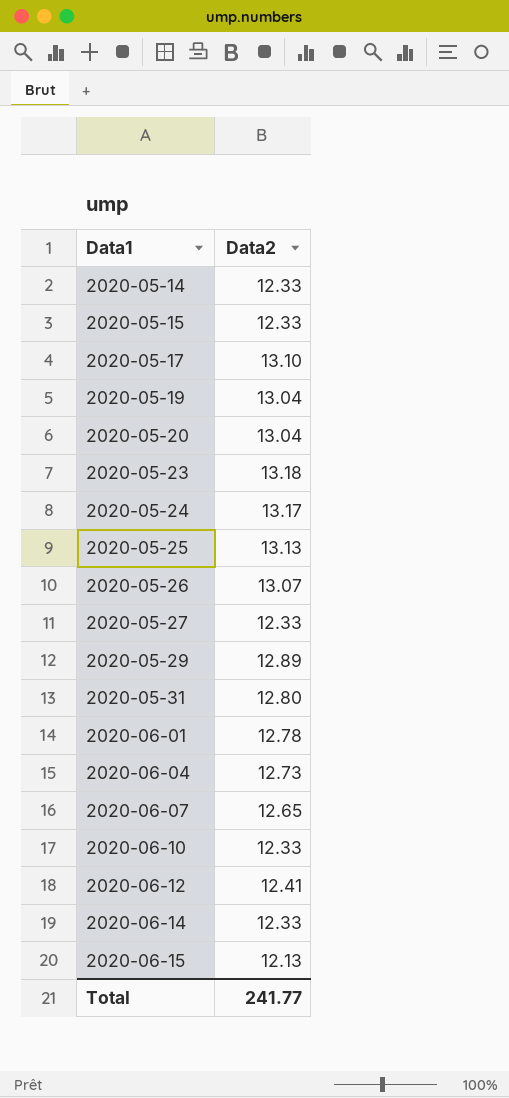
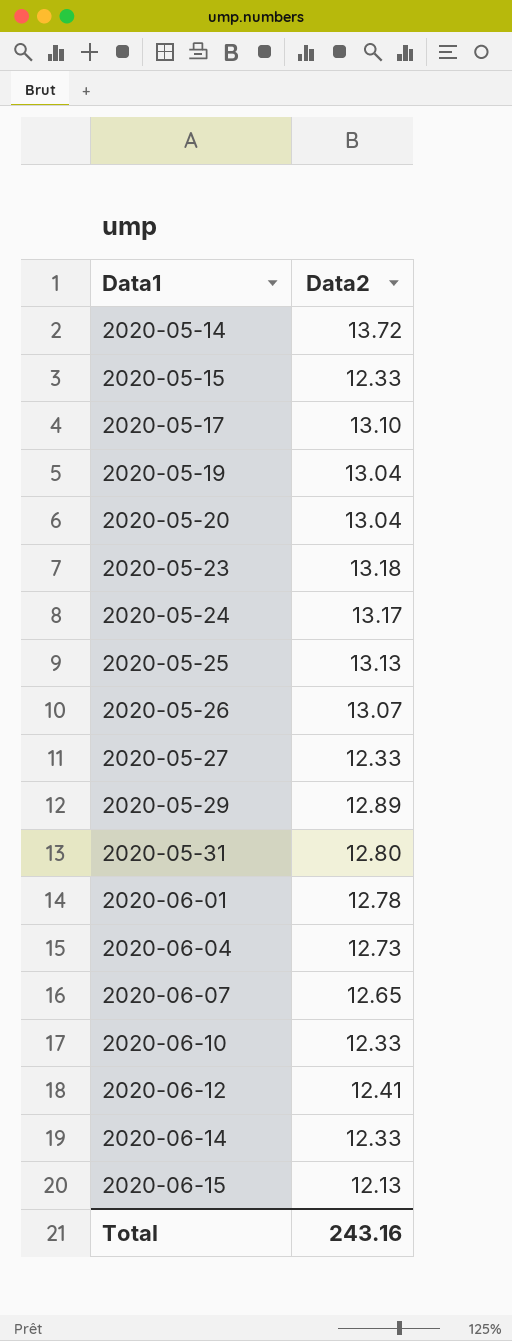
2020-05-14 | Data2: 12.33 -> 13.72
Total | Data2: 241.77 -> 243.16

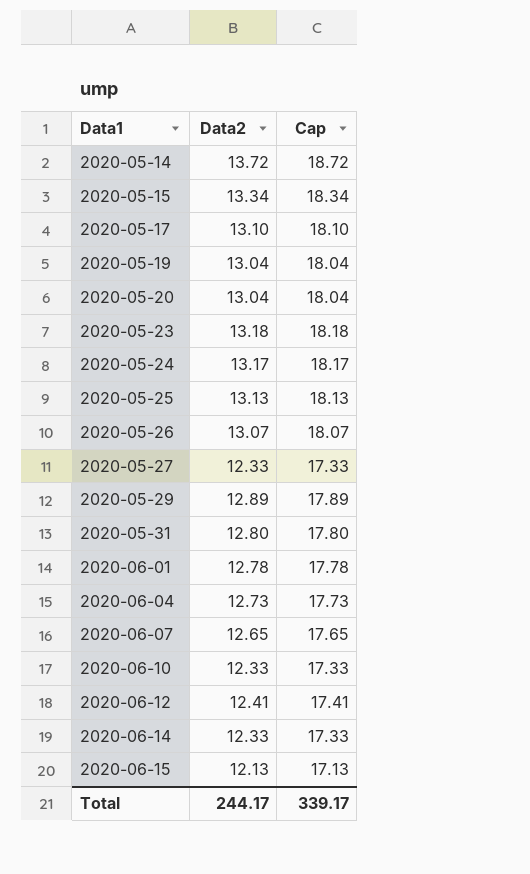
column Cap | formula: none -> [Data2] + 5
2020-05-15 | Data2: 12.33 -> 13.34
Total | Data2: 243.16 -> 244.17

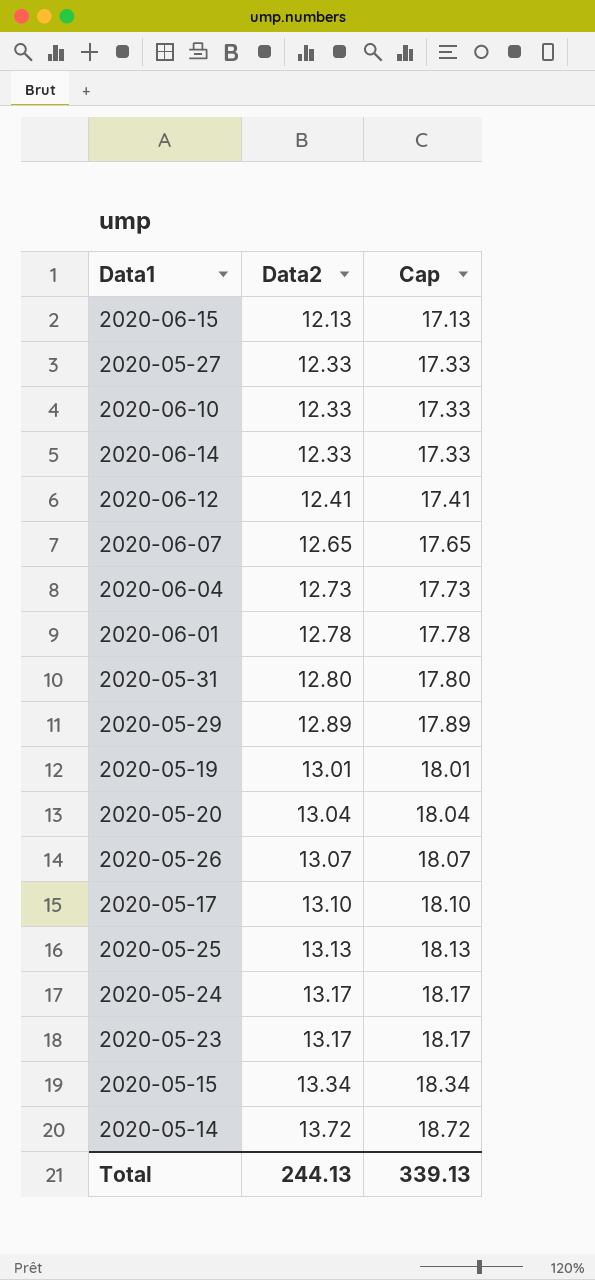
row order: Data1 ascending -> Data2 ascending
2020-05-19 | Data2: 13.04 -> 13.01
2020-05-19 | Cap: 18.04 -> 18.01
2020-05-23 | Data2: 13.18 -> 13.17
2020-05-23 | Cap: 18.18 -> 18.17
Total | Data2: 244.17 -> 244.13
Total | Cap: 339.17 -> 339.13

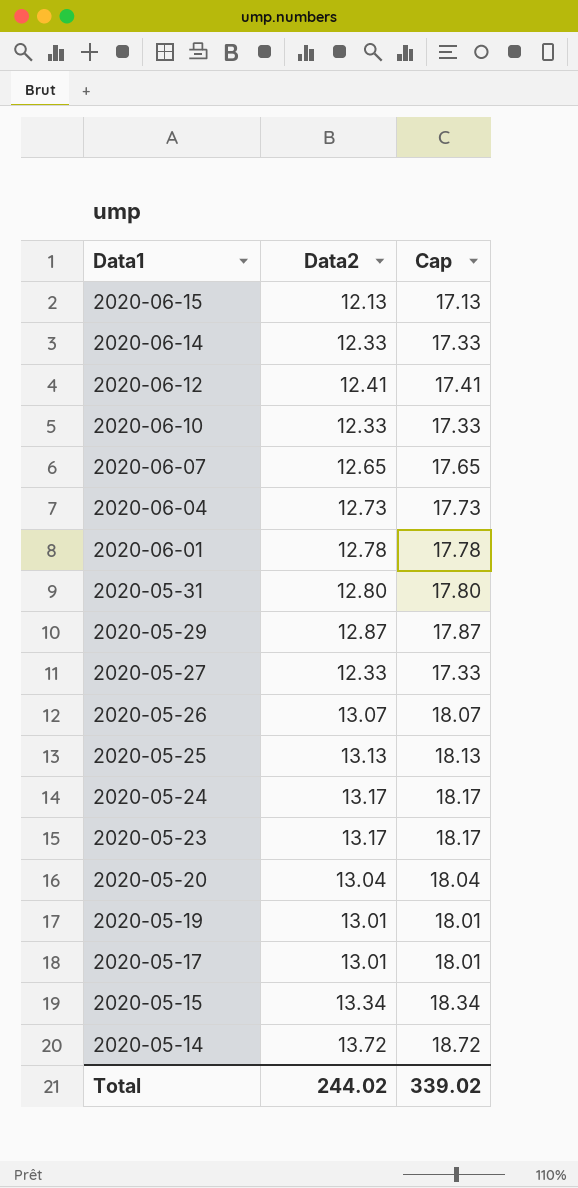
row order: Data2 ascending -> Data1 descending
2020-05-29 | Data2: 12.89 -> 12.87
2020-05-29 | Cap: 17.89 -> 17.87
2020-05-17 | Data2: 13.10 -> 13.01
2020-05-17 | Cap: 18.10 -> 18.01
Total | Data2: 244.13 -> 244.02
Total | Cap: 339.13 -> 339.02

